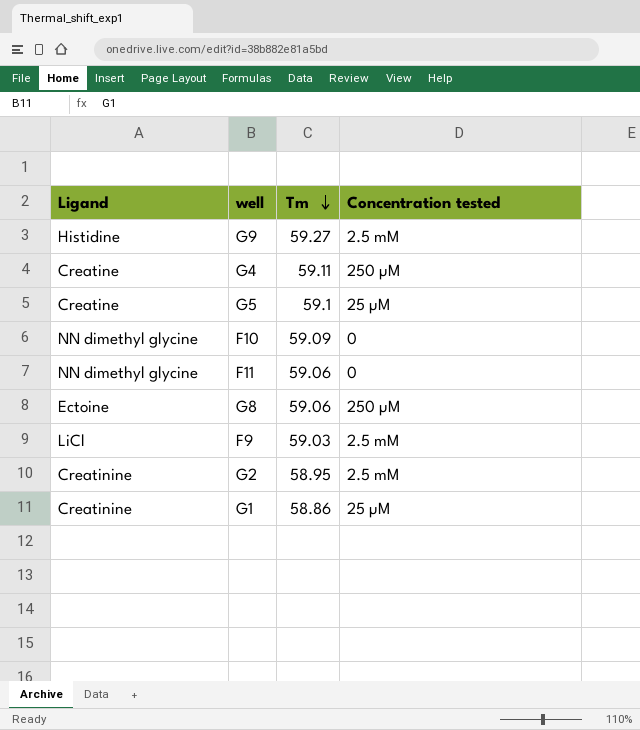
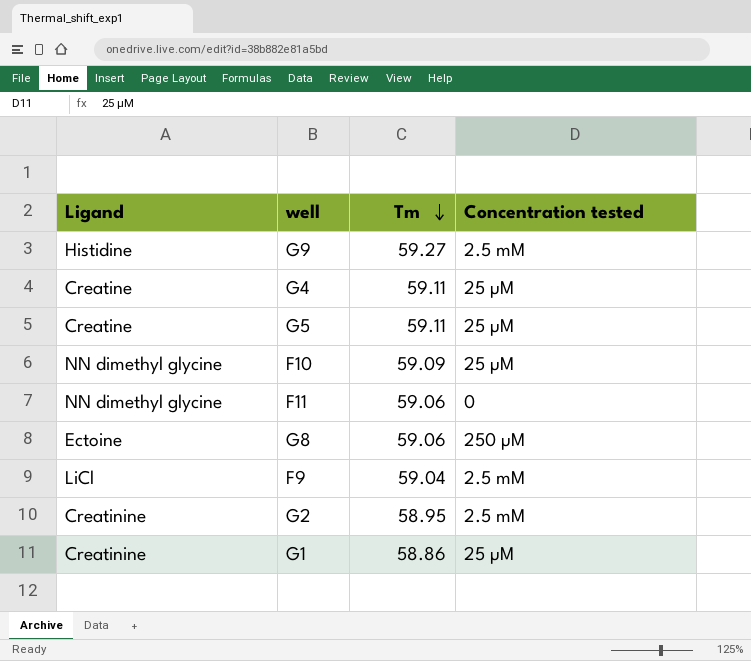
G4 | Concentration tested: 250 µM -> 25 µM
G5 | Tm: 59.1 -> 59.11
F10 | Concentration tested: 0 -> 25 µM
F9 | Tm: 59.03 -> 59.04

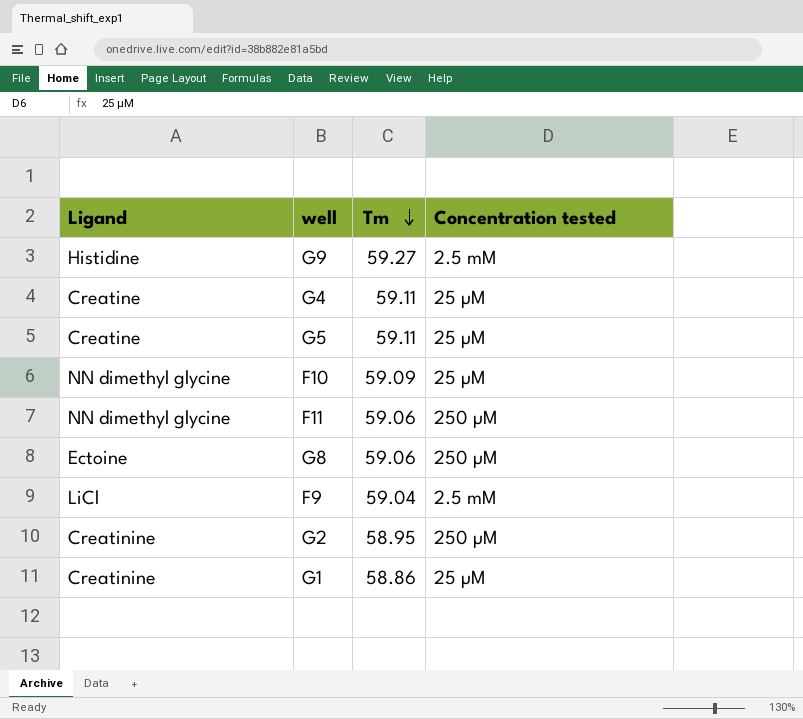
F11 | Concentration tested: 0 -> 250 µM
G2 | Concentration tested: 2.5 mM -> 250 µM

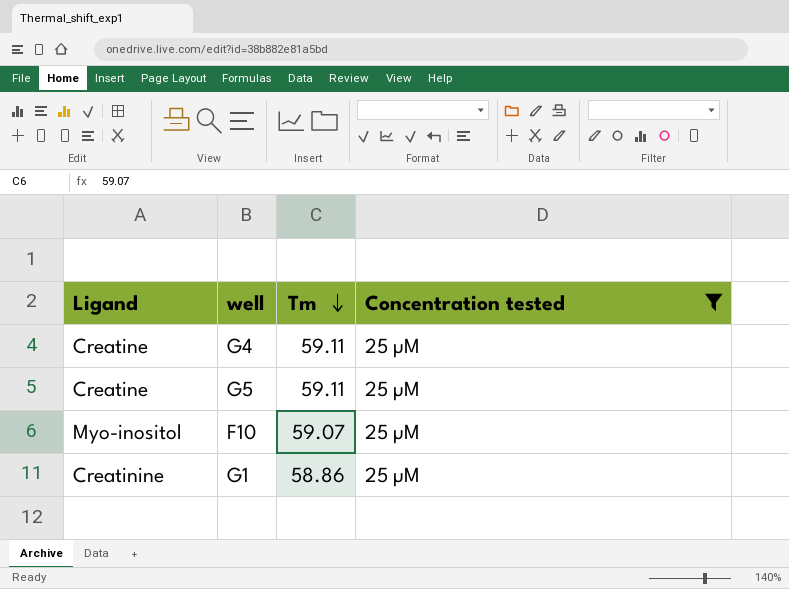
filter: none -> Concentration tested = 25 µM
F10 | Ligand: NN dimethyl glycine -> Myo-inositol
F10 | Tm: 59.09 -> 59.07

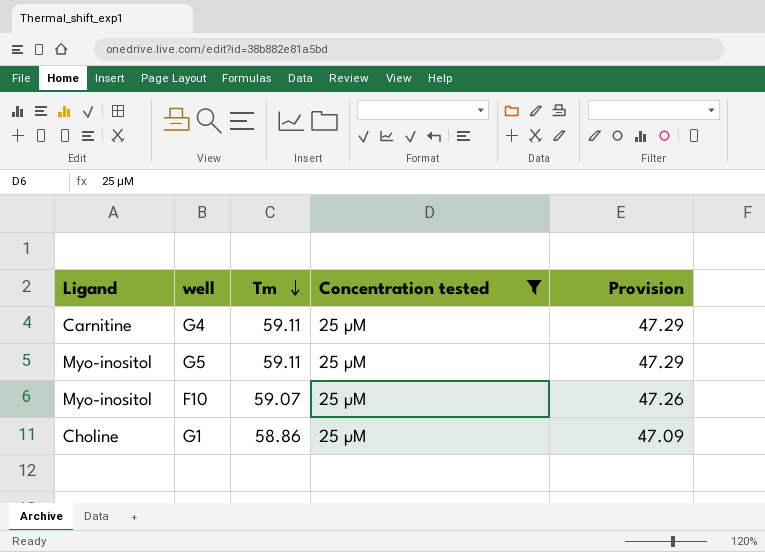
column Provision | formula: none -> [Tm] * 0.8
G4 | Ligand: Creatine -> Carnitine
G5 | Ligand: Creatine -> Myo-inositol
G1 | Ligand: Creatinine -> Choline

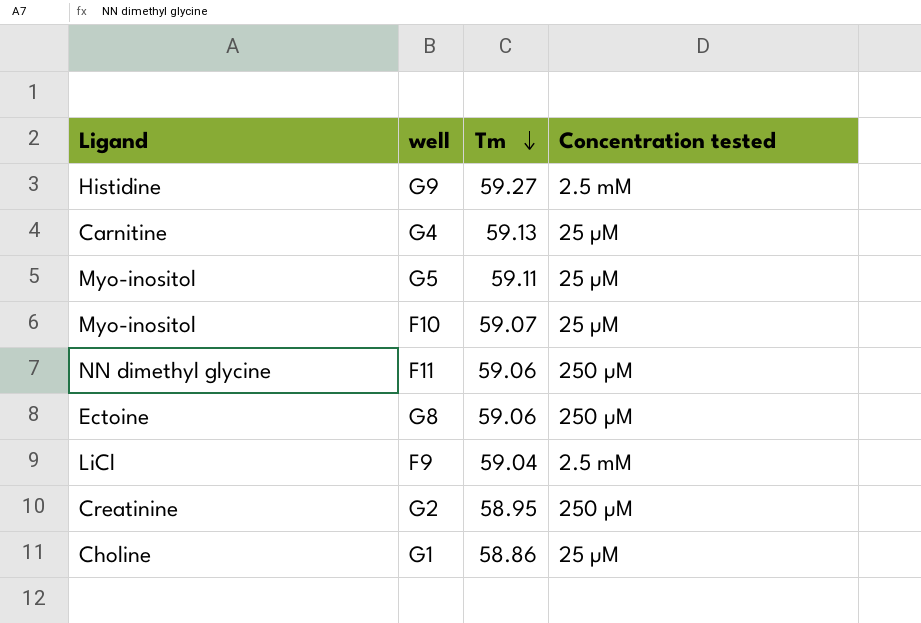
filter: Concentration tested = 25 µM -> none
column Provision | formula: [Tm] * 0.8 -> none
G4 | Tm: 59.11 -> 59.13

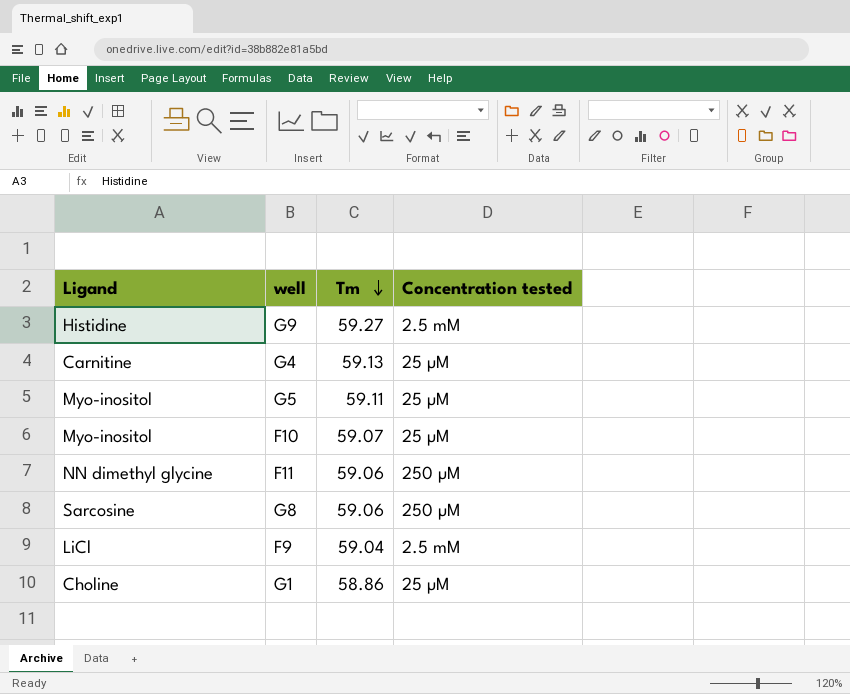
row G2: Creatinine | 58.95 | 250 µM -> none
G8 | Ligand: Ectoine -> Sarcosine

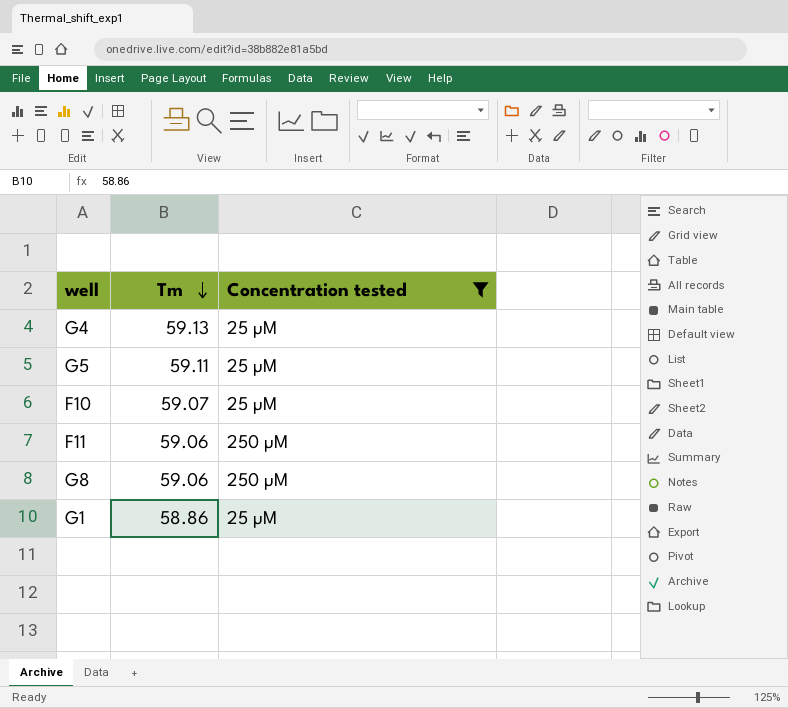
filter: none -> Concentration tested != 2.5 mM
column Ligand | position: 1 -> none

